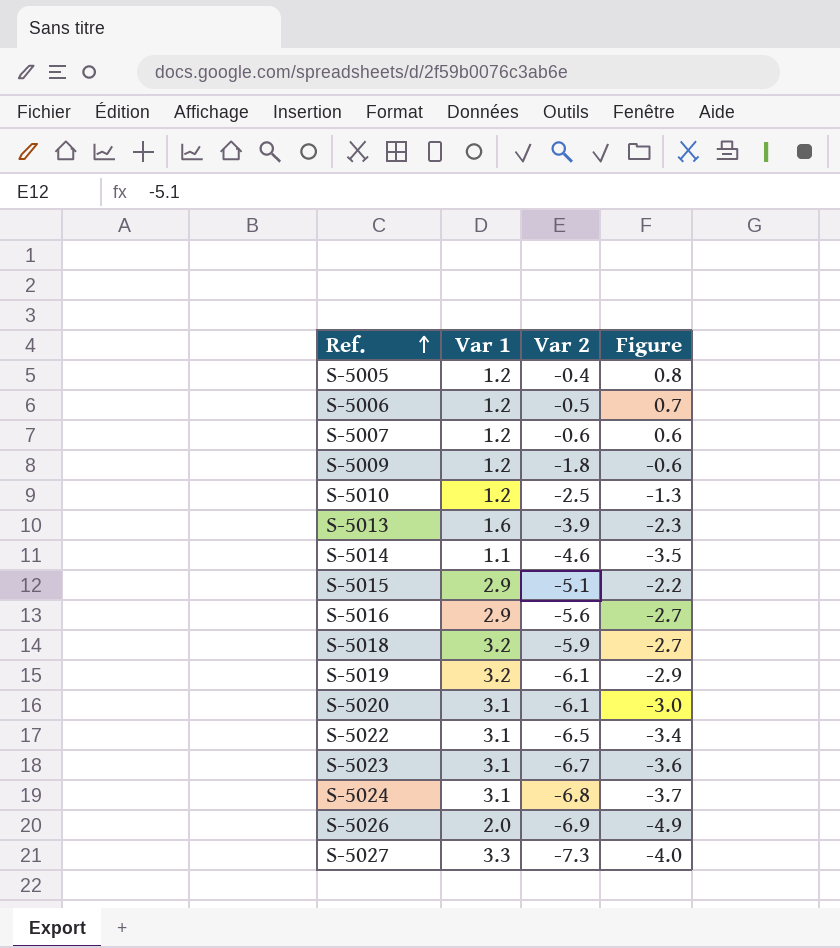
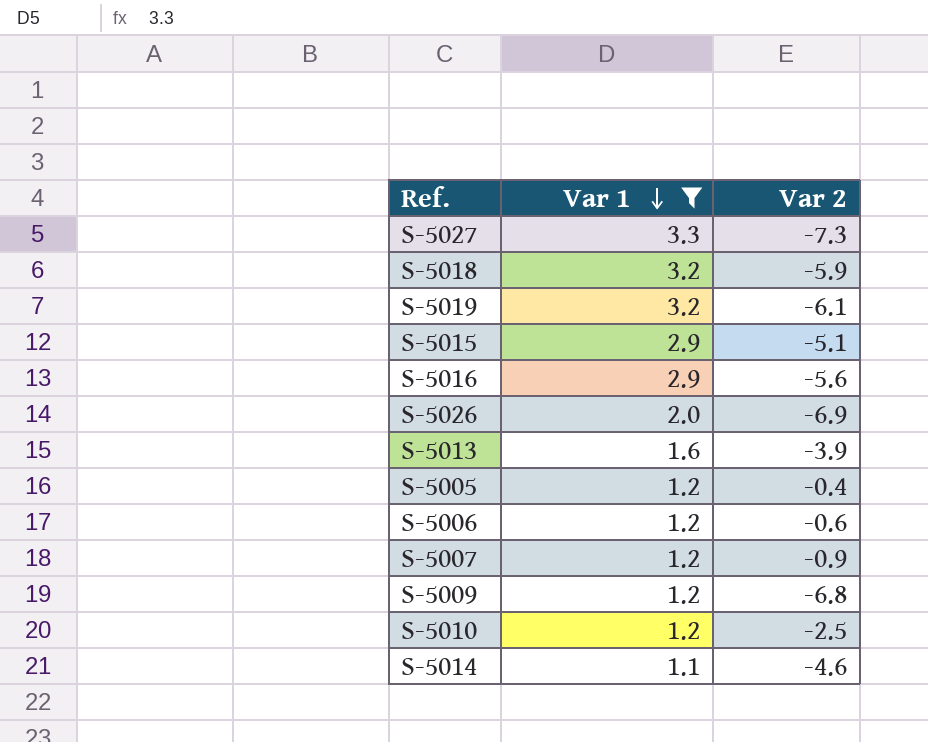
filter: none -> Var 1 != 3.1
row order: Ref. ascending -> Var 1 descending
column Figure | formula: [Var 1] + [Var 2] -> none
S-5006 | Var 2: -0.5 -> -0.6
S-5007 | Var 2: -0.6 -> -0.9
S-5009 | Var 2: -1.8 -> -6.8

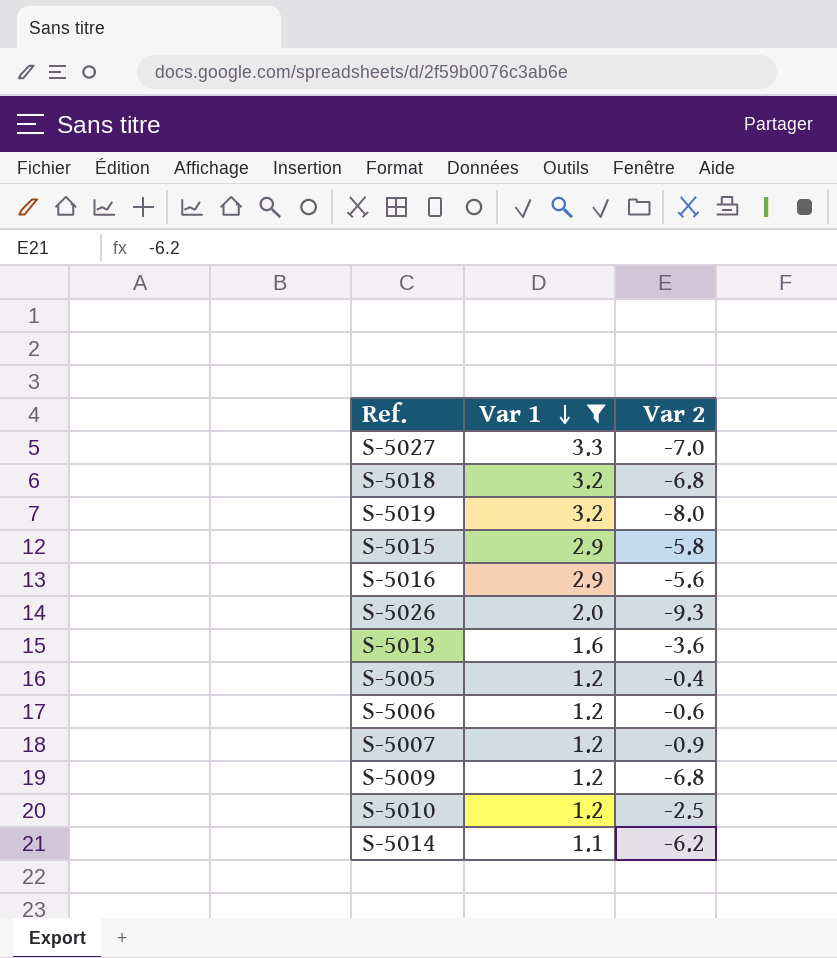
S-5027 | Var 2: -7.3 -> -7.0
S-5018 | Var 2: -5.9 -> -6.8
S-5019 | Var 2: -6.1 -> -8.0
S-5015 | Var 2: -5.1 -> -5.8
S-5026 | Var 2: -6.9 -> -9.3
S-5013 | Var 2: -3.9 -> -3.6
S-5014 | Var 2: -4.6 -> -6.2

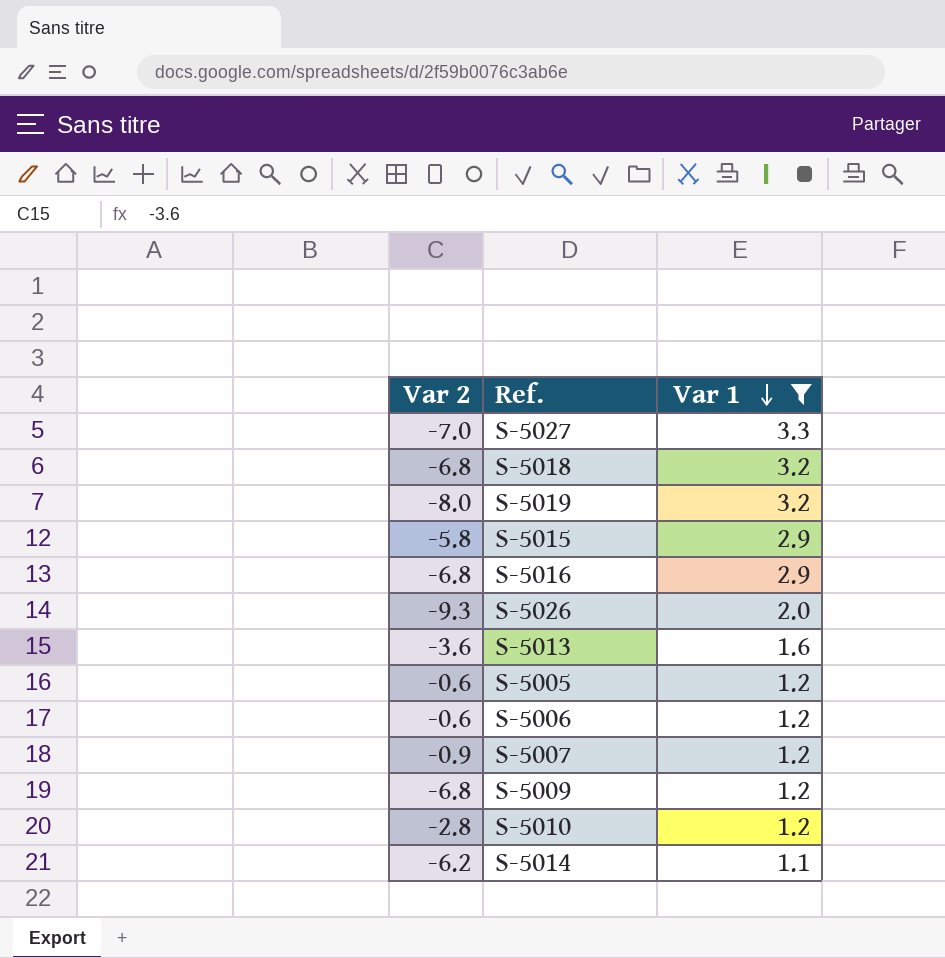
column Var 2 | position: 3 -> 1
S-5016 | Var 2: -5.6 -> -6.8
S-5005 | Var 2: -0.4 -> -0.6
S-5010 | Var 2: -2.5 -> -2.8

